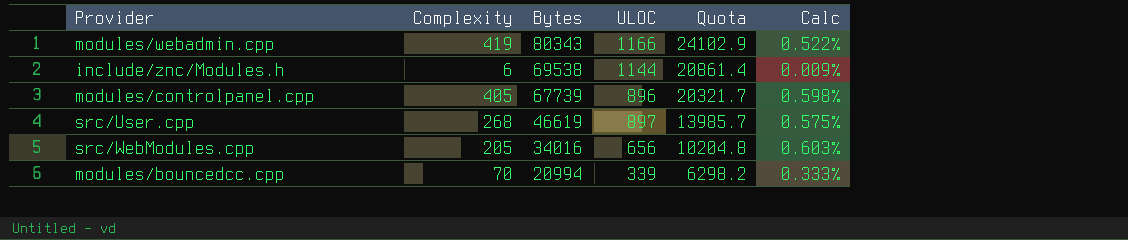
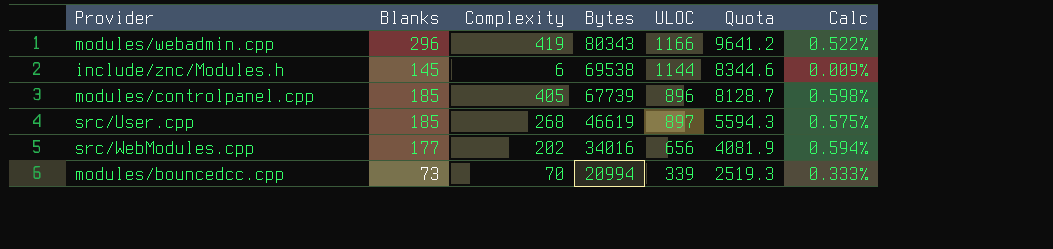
column Blanks | position: none -> 2
column Quota | formula: [Bytes] * 0.3 -> [Bytes] * 0.12
src/WebModules.cpp | Complexity: 205 -> 202
src/WebModules.cpp | Calc: 0.603% -> 0.594%

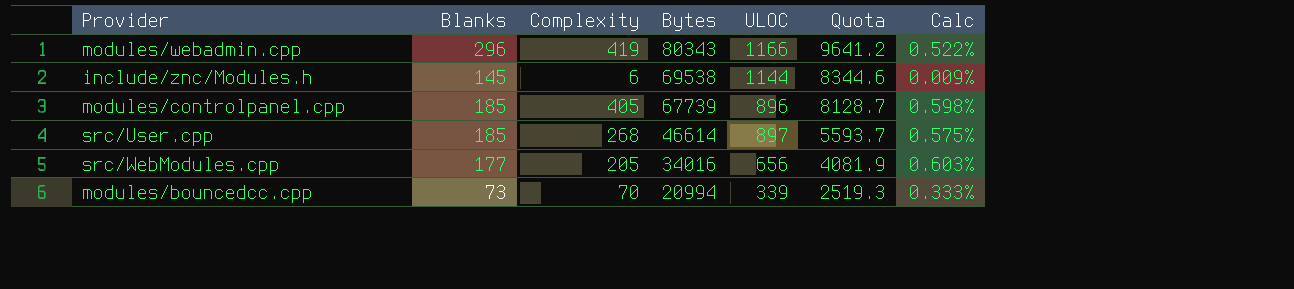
src/User.cpp | Bytes: 46619 -> 46614
src/User.cpp | Quota: 5594.3 -> 5593.7
src/WebModules.cpp | Complexity: 202 -> 205
src/WebModules.cpp | Calc: 0.594% -> 0.603%

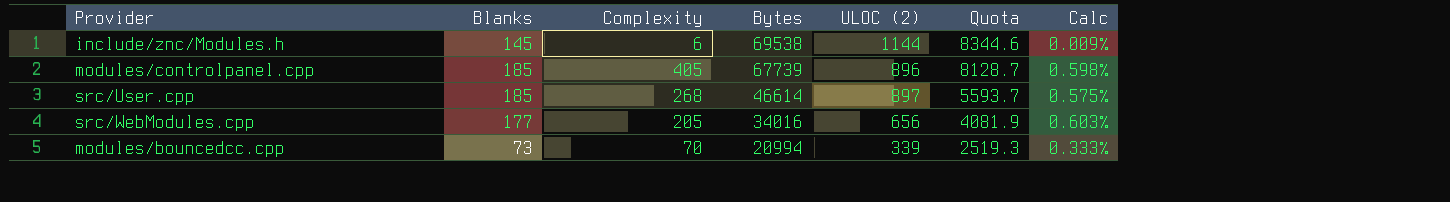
column name: ULOC -> ULOC (2)
row modules/webadmin.cpp: 296 | 419 | 80343 | 1166 | 9641.2 | 0.522% -> none

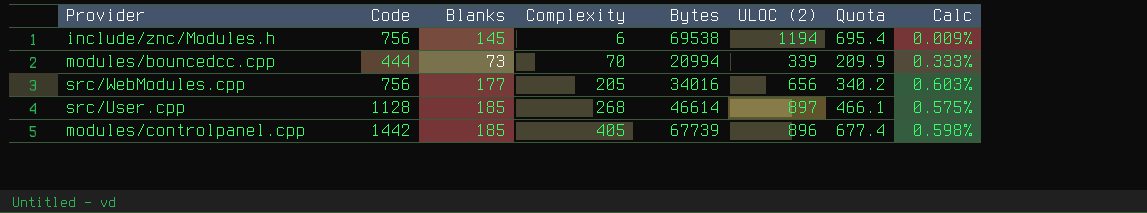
row order: Bytes descending -> Complexity ascending
column Code | position: none -> 2
column Quota | formula: [Bytes] * 0.12 -> [Bytes] * 0.01
include/znc/Modules.h | ULOC (2): 1144 -> 1194

